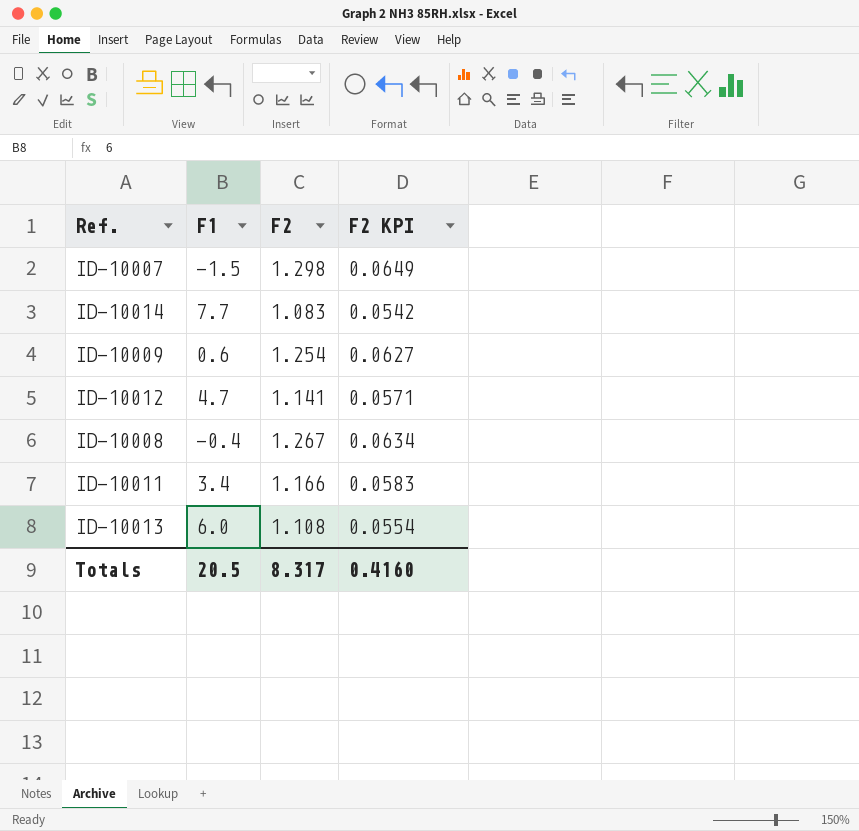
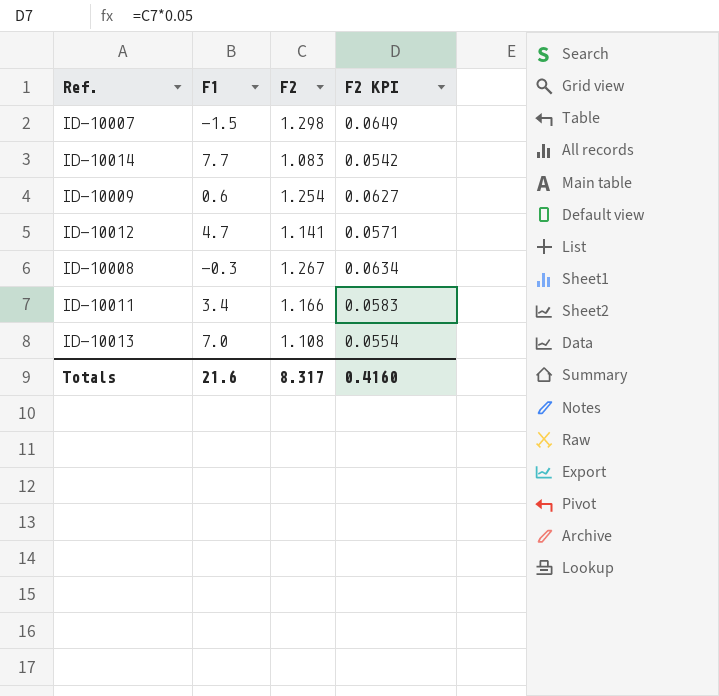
ID-10008 | F1: -0.4 -> -0.3
ID-10013 | F1: 6.0 -> 7.0
Totals | F1: 20.5 -> 21.6

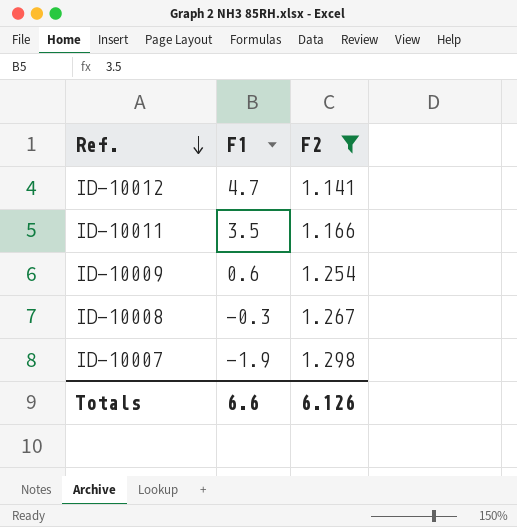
filter: none -> F2 >= 1.141
row order: none -> Ref. descending
column F2 KPI | formula: [F2] * 0.05 -> none
ID-10011 | F1: 3.4 -> 3.5
ID-10007 | F1: -1.5 -> -1.9
Totals | F1: 21.6 -> 6.6
Totals | F2: 8.317 -> 6.126

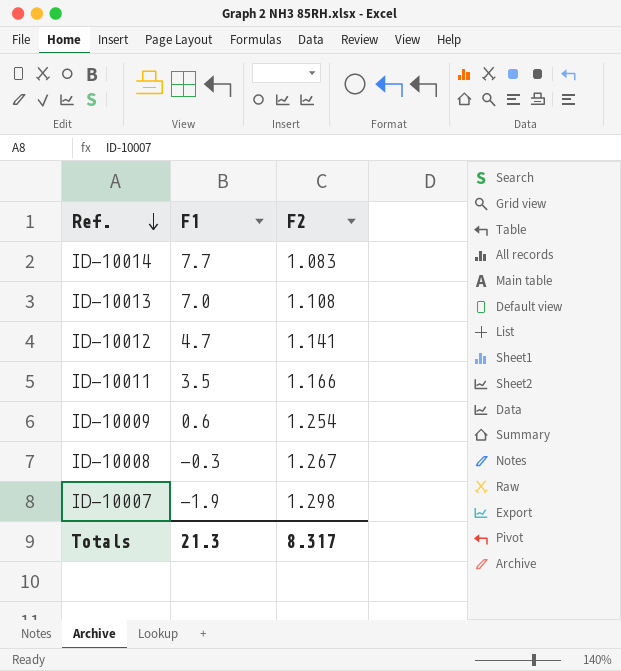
filter: F2 >= 1.141 -> none
Totals | F1: 6.6 -> 21.3
Totals | F2: 6.126 -> 8.317

